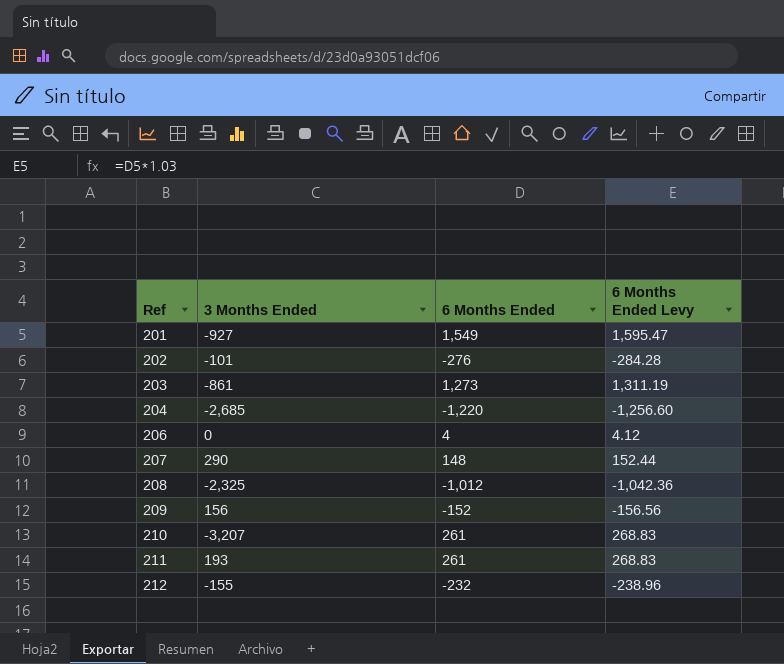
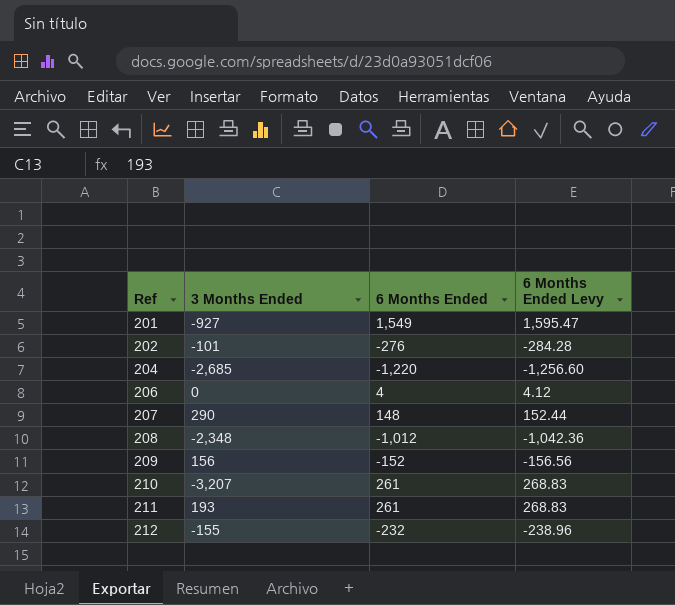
row 203: -861 | 1,273 | 1,311.19 -> none
208 | 3 Months Ended: -2,325 -> -2,348

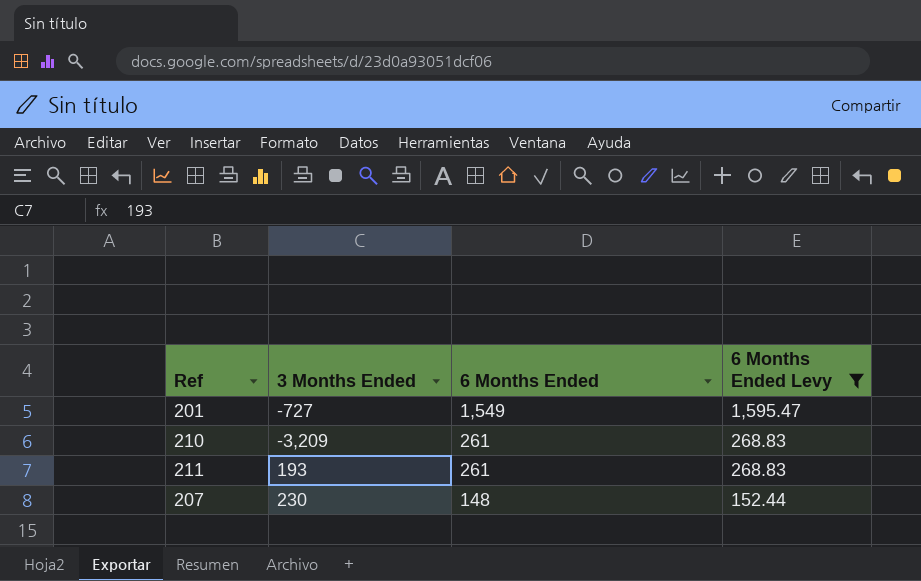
filter: none -> 6 Months Ended Levy >= 152.44
row order: Ref ascending -> 6 Months Ended descending
201 | 3 Months Ended: -927 -> -727
210 | 3 Months Ended: -3,207 -> -3,209
207 | 3 Months Ended: 290 -> 230

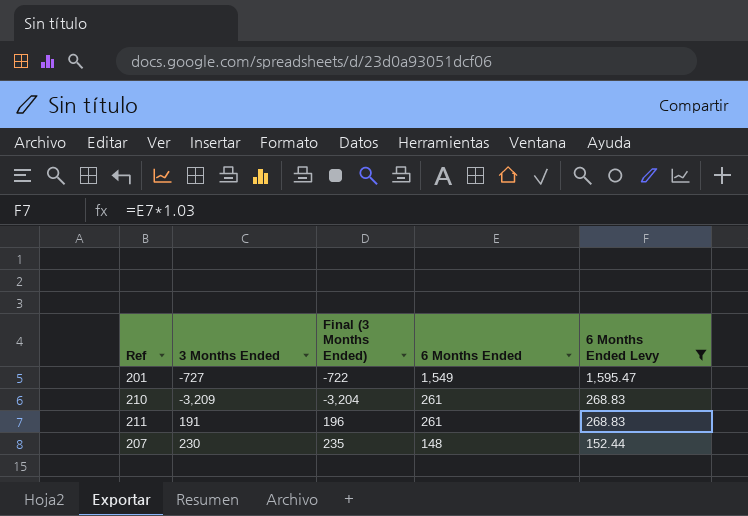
column Final (3 Months Ended) | formula: none -> [3 Months Ended] + 5
211 | 3 Months Ended: 193 -> 191

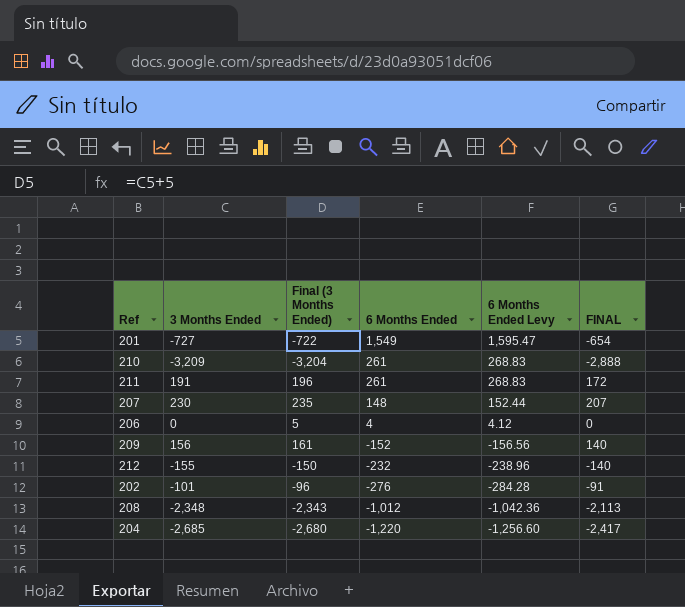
filter: 6 Months Ended Levy >= 152.44 -> none
column FINAL | formula: none -> [3 Months Ended] * 0.9

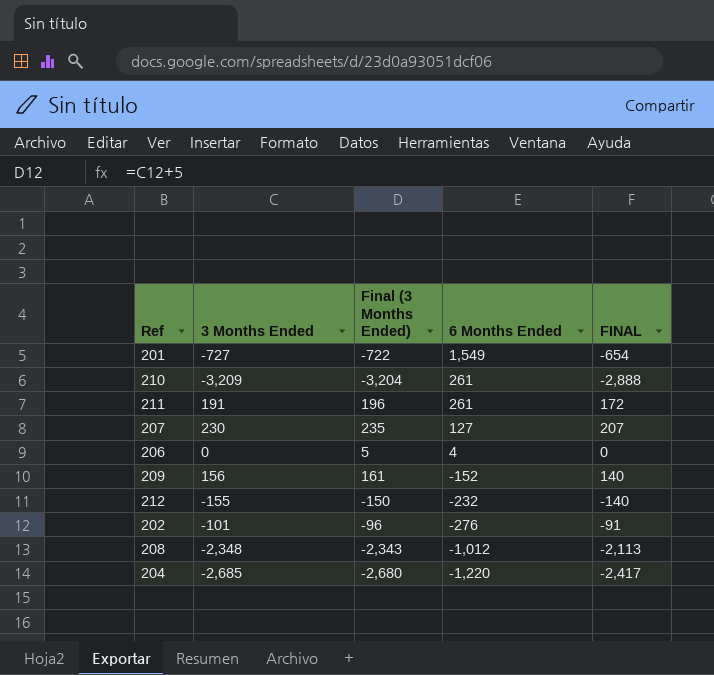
column 6 Months Ended Levy | formula: [6 Months Ended] * 1.03 -> none
207 | 6 Months Ended: 148 -> 127

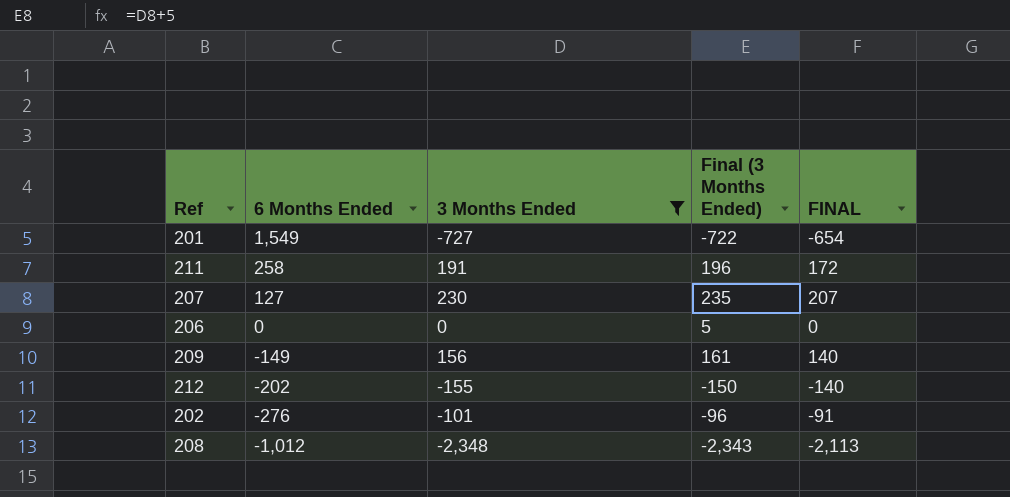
filter: none -> 3 Months Ended >= -2,348
column 6 Months Ended | position: 4 -> 2
211 | 6 Months Ended: 261 -> 258
206 | 6 Months Ended: 4 -> 0
209 | 6 Months Ended: -152 -> -149
212 | 6 Months Ended: -232 -> -202

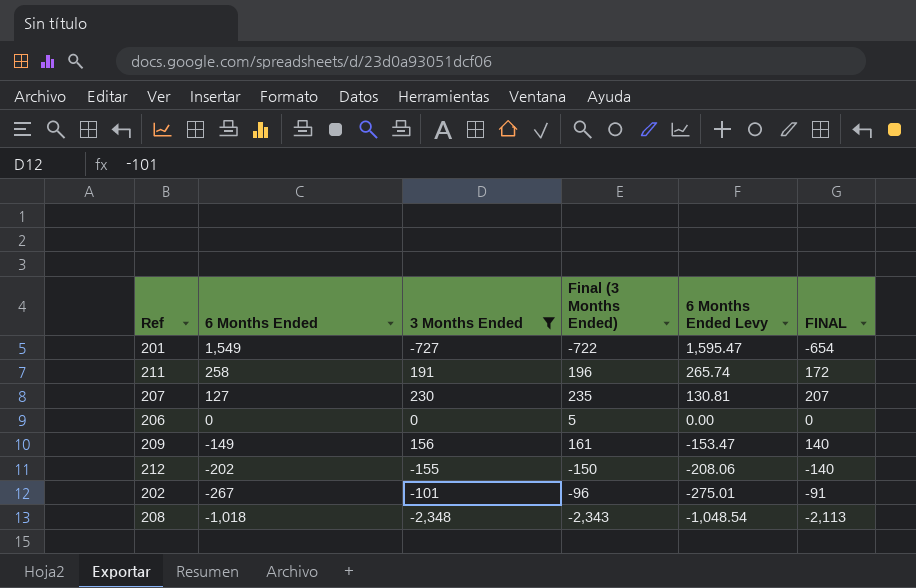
column 6 Months Ended Levy | formula: none -> [6 Months Ended] * 1.03
202 | 6 Months Ended: -276 -> -267
208 | 6 Months Ended: -1,012 -> -1,018

